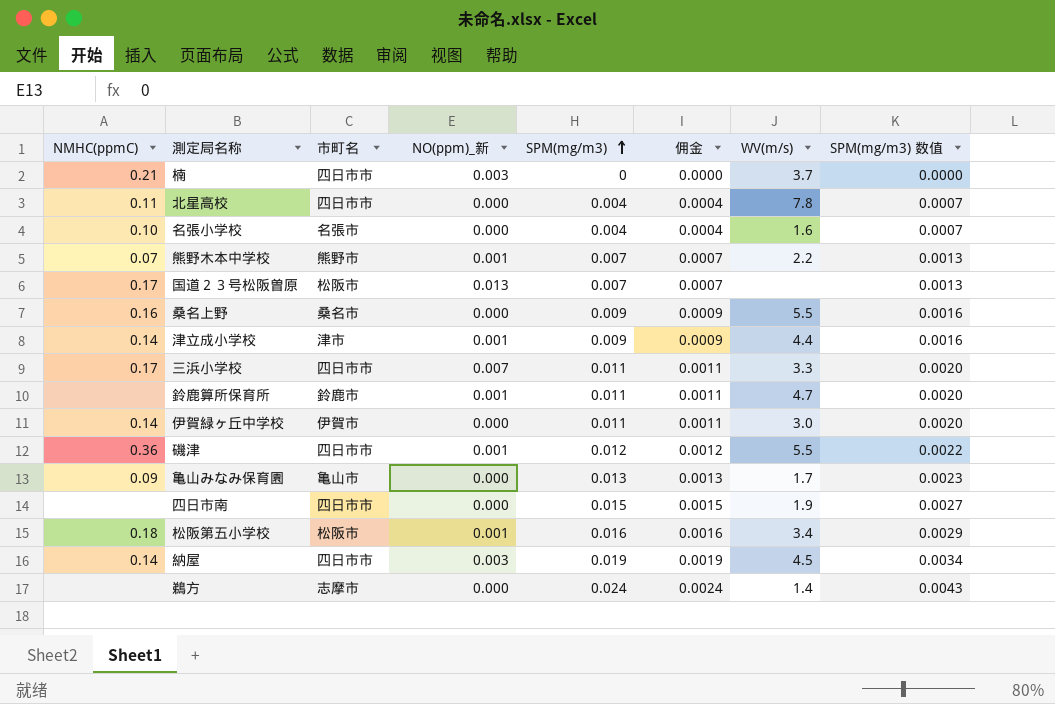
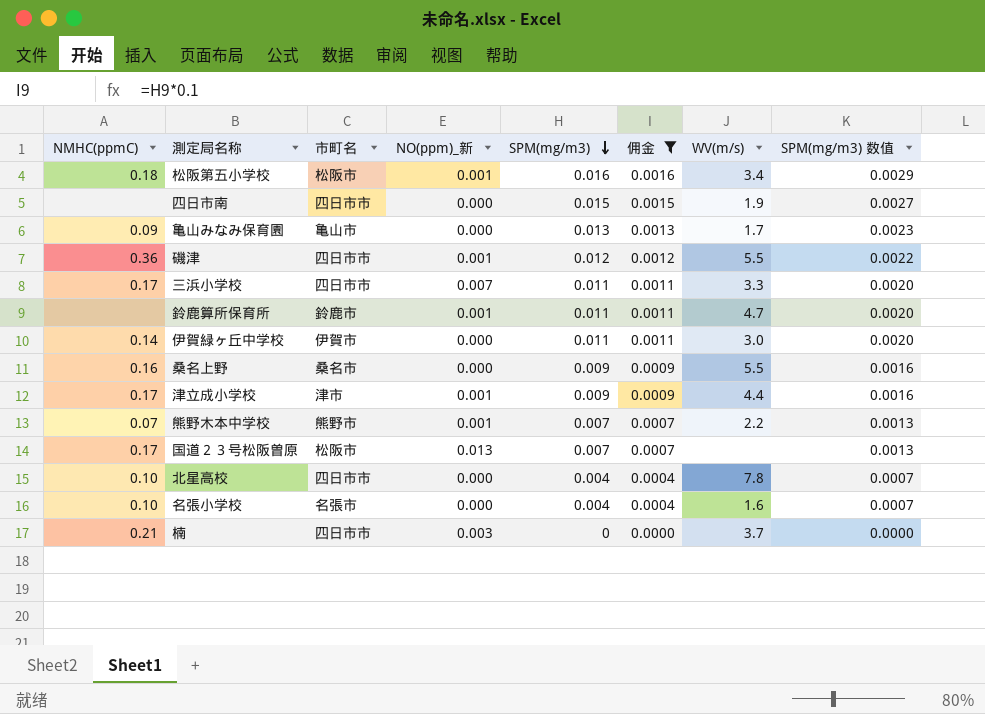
filter: none -> 佣金 <= 0.0016
row order: SPM(mg/m3) ascending -> SPM(mg/m3) descending
津立成小学校 | NMHC(ppmC): 0.14 -> 0.17
北星高校 | NMHC(ppmC): 0.11 -> 0.10

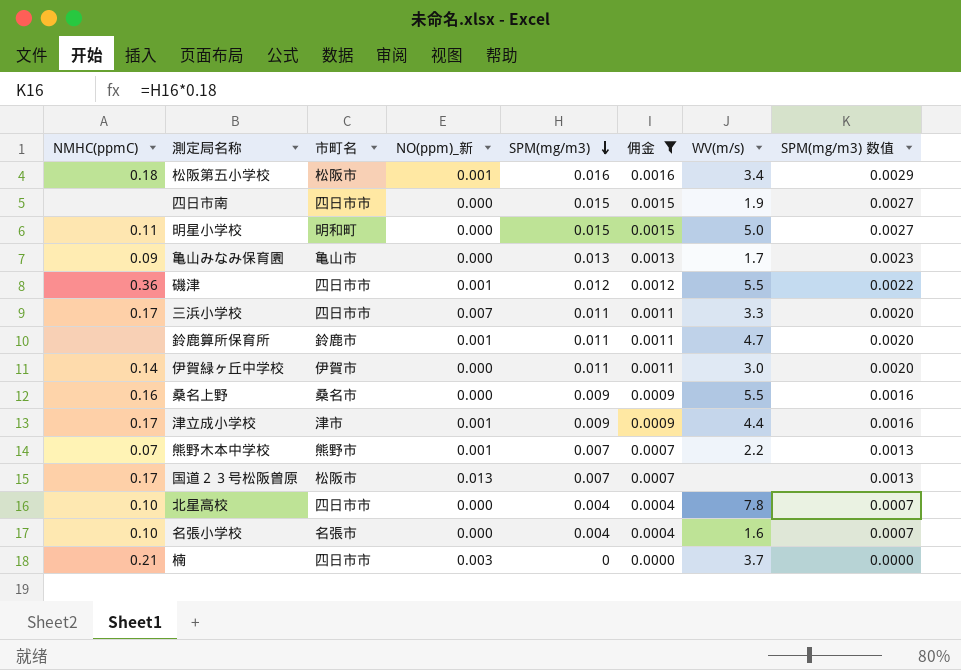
row 明星小学校: none -> 0.11 | 明和町 | 0.000 | 0.015 | 0.0015 | 5.0 | 0.0027

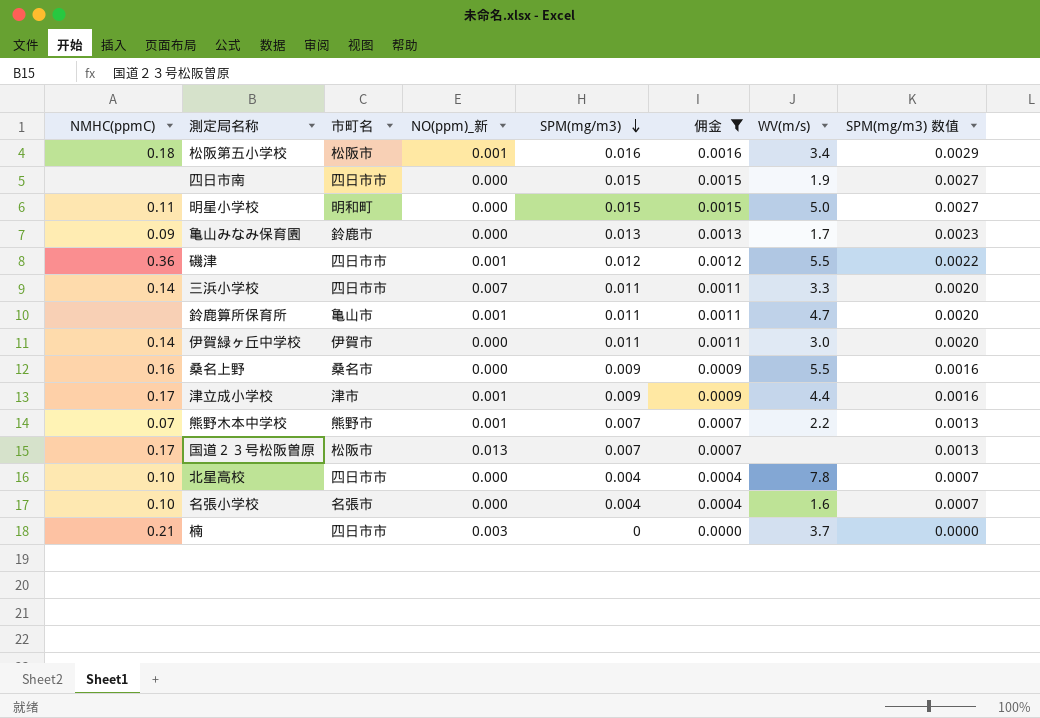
亀山みなみ保育園 | 市町名: 亀山市 -> 鈴鹿市
三浜小学校 | NMHC(ppmC): 0.17 -> 0.14
鈴鹿算所保育所 | 市町名: 鈴鹿市 -> 亀山市

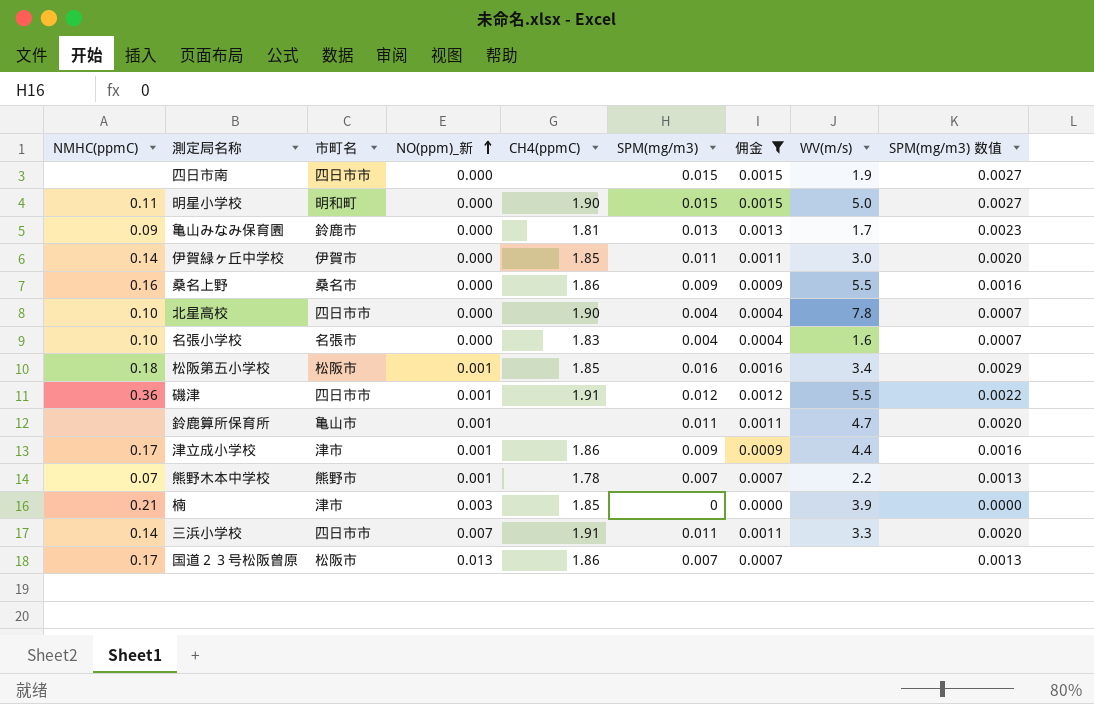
row order: SPM(mg/m3) descending -> NO(ppm)_新 ascending
column CH4(ppmC) | position: none -> 5
楠 | 市町名: 四日市市 -> 津市
楠 | WV(m/s): 3.7 -> 3.9

